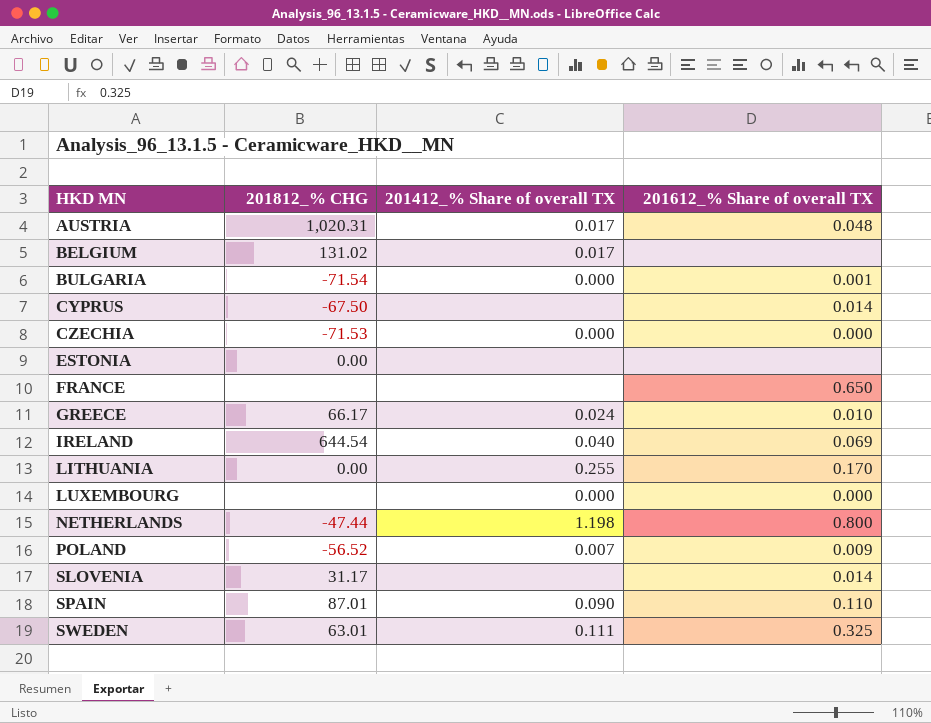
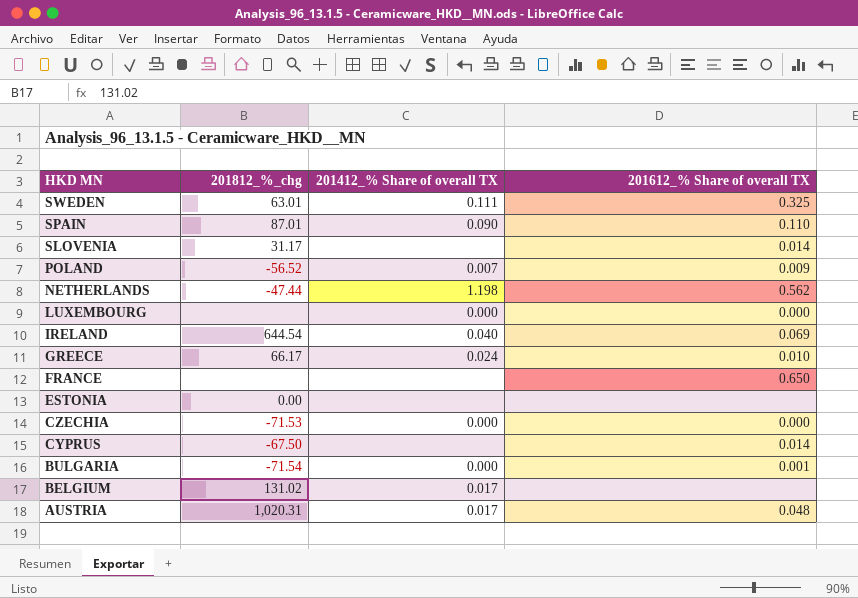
row order: HKD MN ascending -> HKD MN descending
column name: 201812_% CHG -> 201812_%_chg
row LITHUANIA: 0.00 | 0.255 | 0.170 -> none
NETHERLANDS | 201612_% Share of overall TX: 0.800 -> 0.562

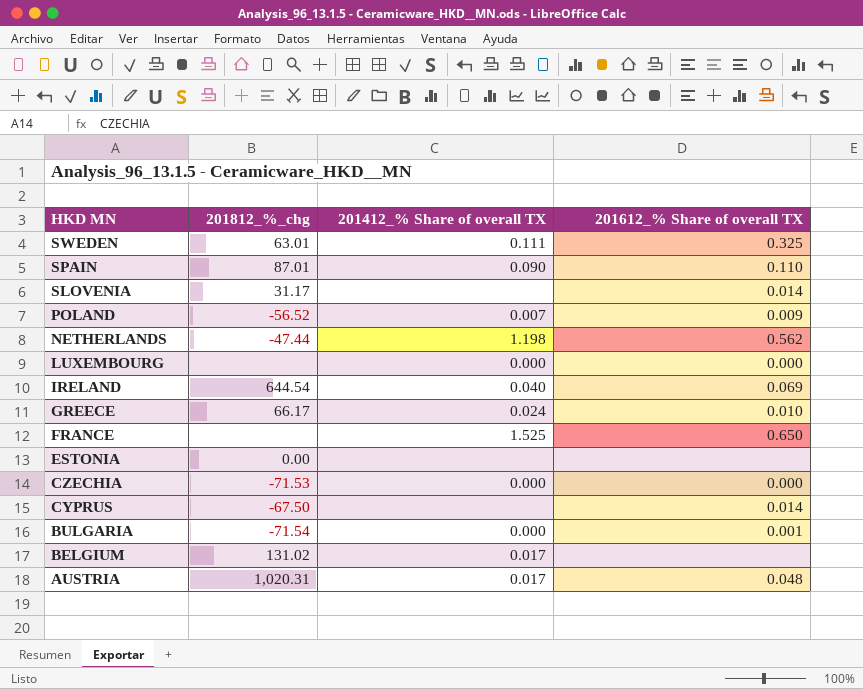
FRANCE | 201412_% Share of overall TX: none -> 1.525

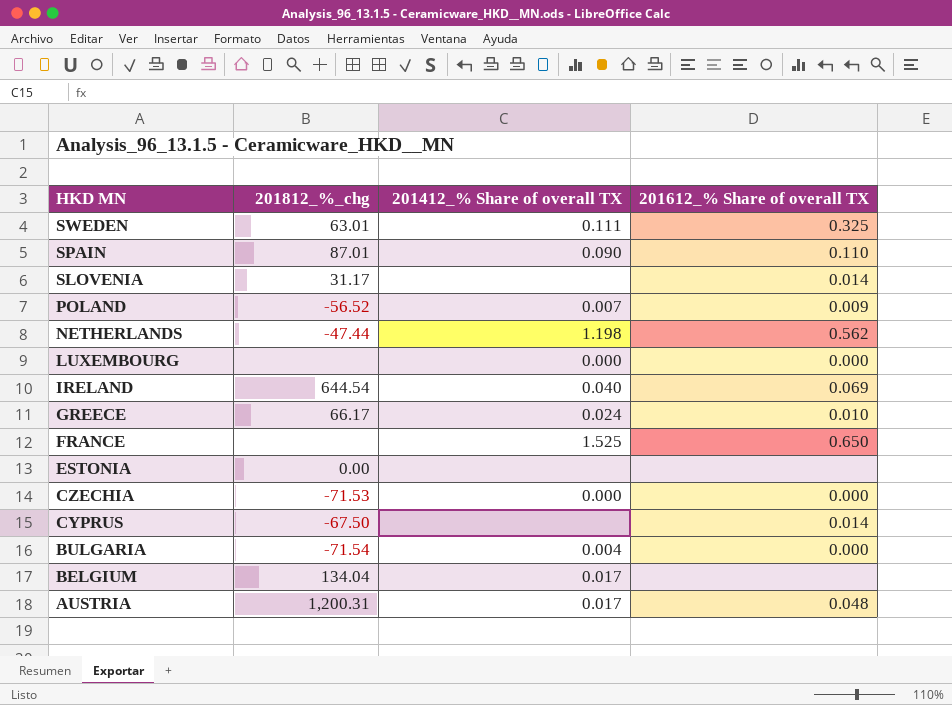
BULGARIA | 201412_% Share of overall TX: 0.000 -> 0.004
BULGARIA | 201612_% Share of overall TX: 0.001 -> 0.000
BELGIUM | 201812_%_chg: 131.02 -> 134.04
AUSTRIA | 201812_%_chg: 1,020.31 -> 1,200.31

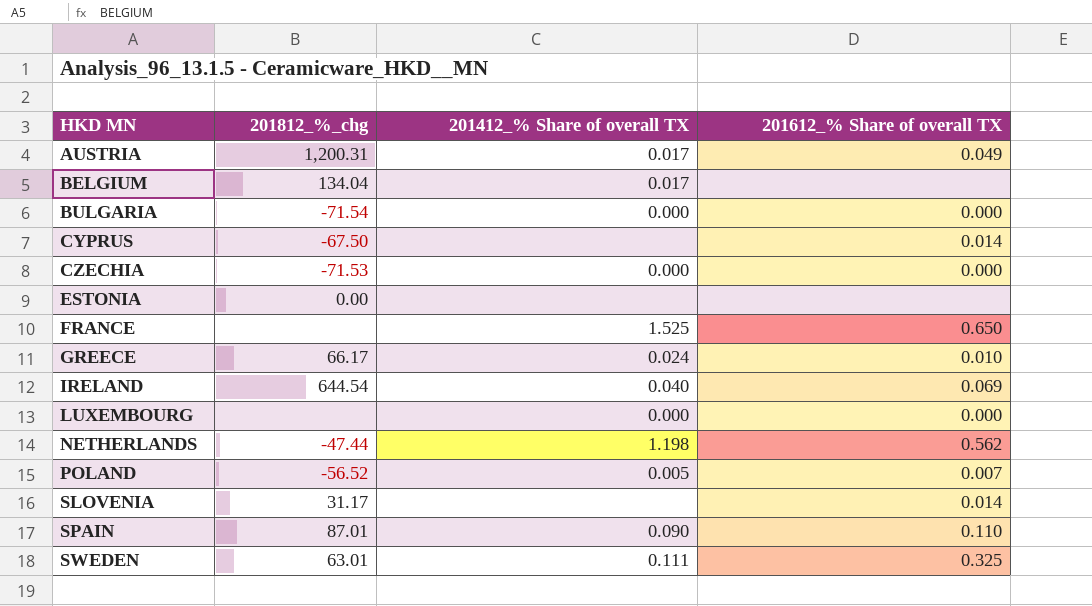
row order: HKD MN descending -> HKD MN ascending
AUSTRIA | 201612_% Share of overall TX: 0.048 -> 0.049
BULGARIA | 201412_% Share of overall TX: 0.004 -> 0.000
POLAND | 201412_% Share of overall TX: 0.007 -> 0.005
POLAND | 201612_% Share of overall TX: 0.009 -> 0.007

